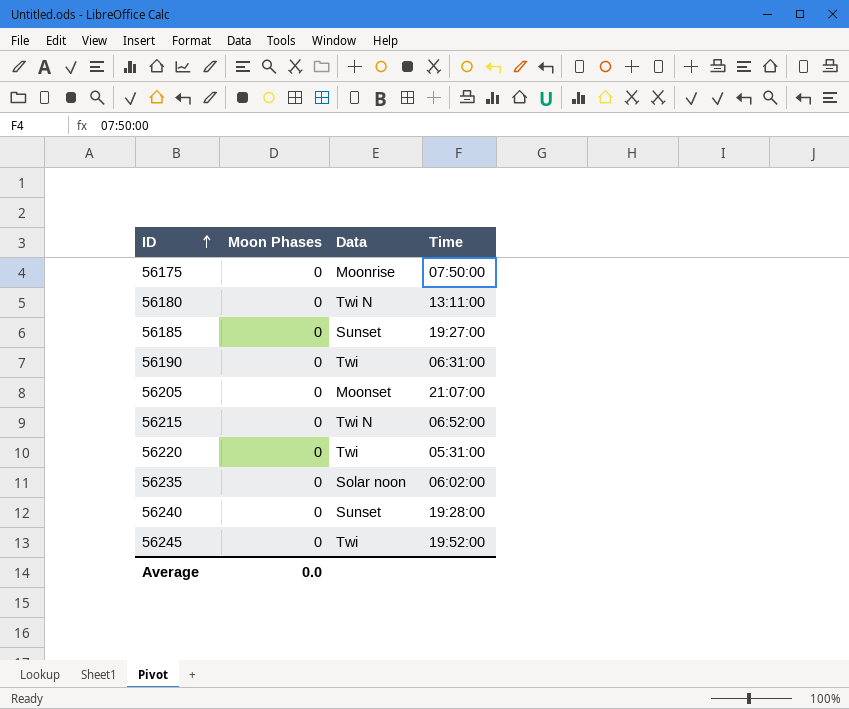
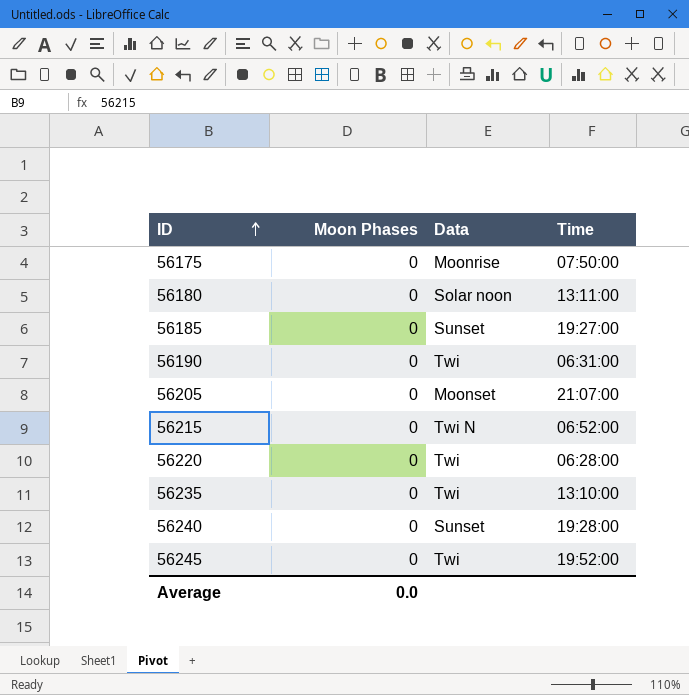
56180 | Data: Twi N -> Solar noon
56220 | Time: 05:31:00 -> 06:28:00
56235 | Data: Solar noon -> Twi
56235 | Time: 06:02:00 -> 13:10:00

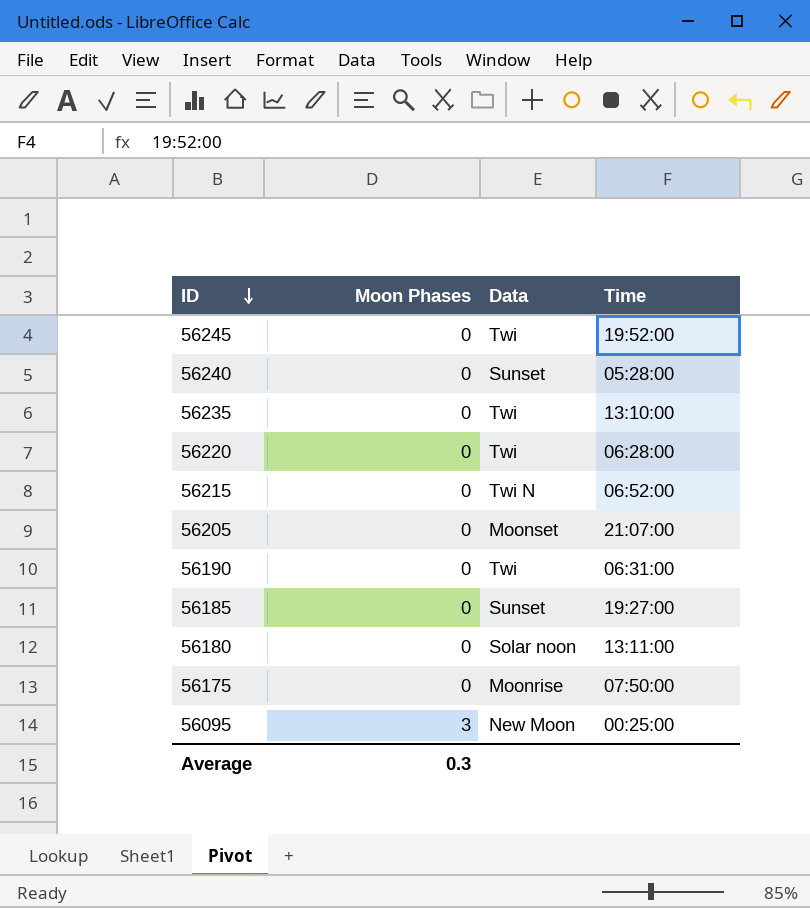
row order: ID ascending -> ID descending
56240 | Time: 19:28:00 -> 05:28:00
row 56095: none -> 3 | New Moon | 00:25:00
Average | Moon Phases: 0.0 -> 0.3

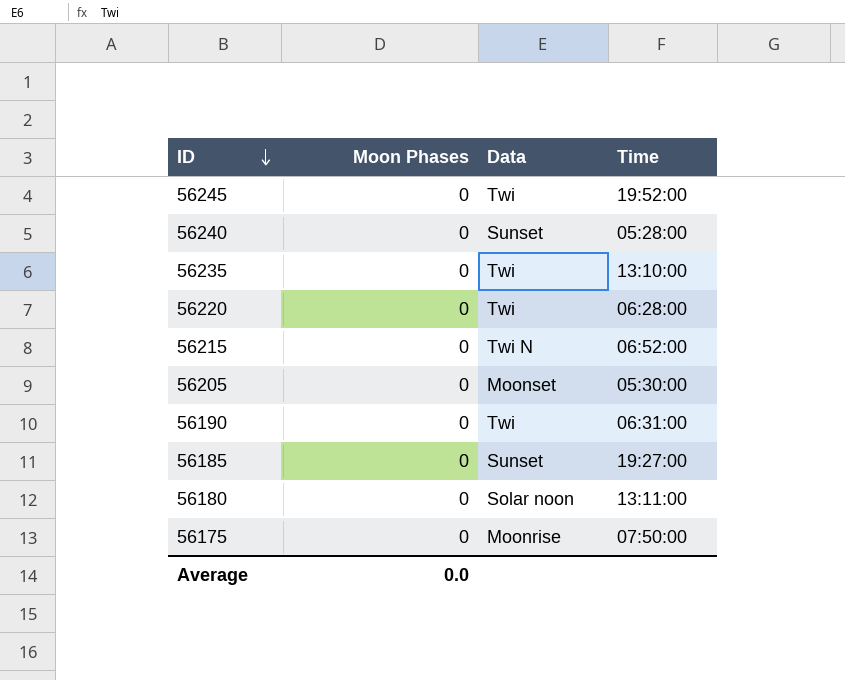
row 56095: 3 | New Moon | 00:25:00 -> none
56205 | Time: 21:07:00 -> 05:30:00
Average | Moon Phases: 0.3 -> 0.0

